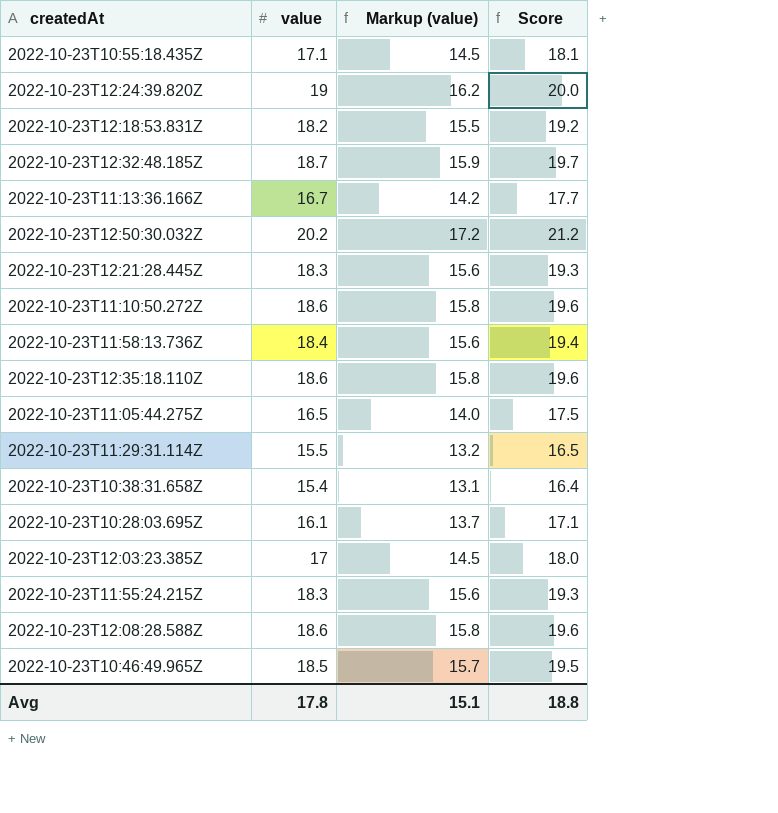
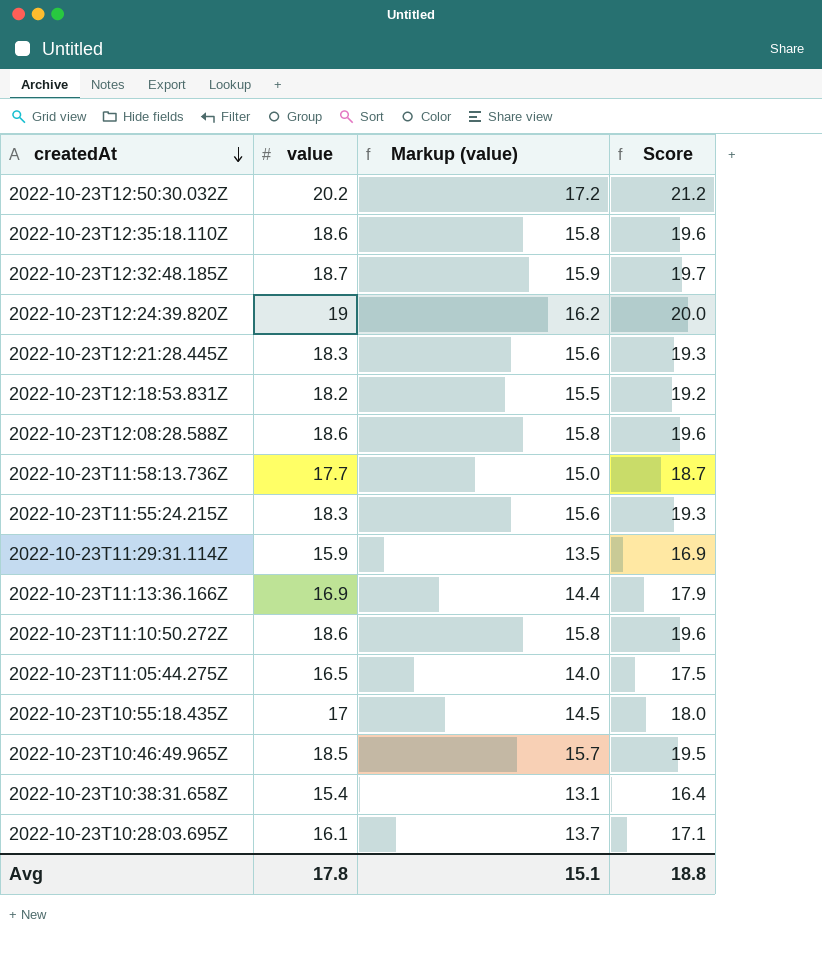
row order: none -> createdAt descending
row 2022-10-23T12:03:23.385Z: 17 | 14.5 | 18.0 -> none
2022-10-23T11:58:13.736Z | value: 18.4 -> 17.7
2022-10-23T11:58:13.736Z | Markup (value): 15.6 -> 15.0
2022-10-23T11:58:13.736Z | Score: 19.4 -> 18.7
2022-10-23T11:29:31.114Z | value: 15.5 -> 15.9
2022-10-23T11:29:31.114Z | Markup (value): 13.2 -> 13.5
2022-10-23T11:29:31.114Z | Score: 16.5 -> 16.9
2022-10-23T11:13:36.166Z | value: 16.7 -> 16.9
2022-10-23T11:13:36.166Z | Markup (value): 14.2 -> 14.4
2022-10-23T11:13:36.166Z | Score: 17.7 -> 17.9
2022-10-23T10:55:18.435Z | value: 17.1 -> 17
2022-10-23T10:55:18.435Z | Score: 18.1 -> 18.0

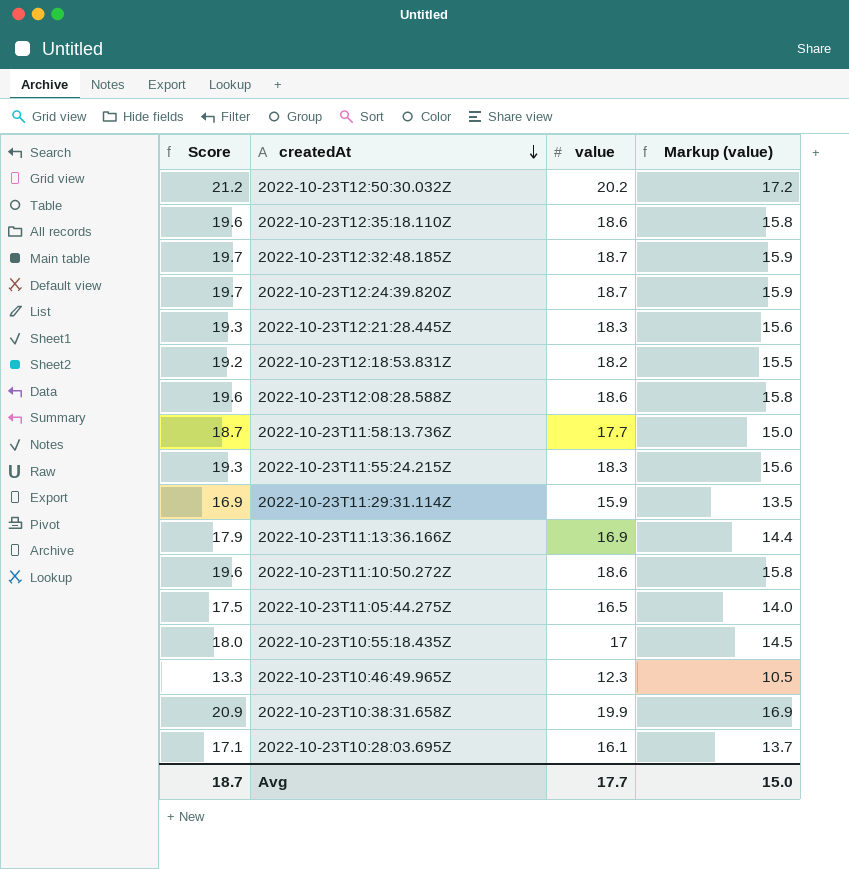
column Score | position: 4 -> 1
2022-10-23T12:24:39.820Z | Score: 20.0 -> 19.7
2022-10-23T12:24:39.820Z | value: 19 -> 18.7
2022-10-23T12:24:39.820Z | Markup (value): 16.2 -> 15.9
2022-10-23T10:46:49.965Z | Score: 19.5 -> 13.3
2022-10-23T10:46:49.965Z | value: 18.5 -> 12.3
2022-10-23T10:46:49.965Z | Markup (value): 15.7 -> 10.5
2022-10-23T10:38:31.658Z | Score: 16.4 -> 20.9
2022-10-23T10:38:31.658Z | value: 15.4 -> 19.9
2022-10-23T10:38:31.658Z | Markup (value): 13.1 -> 16.9
Avg | Score: 18.8 -> 18.7
Avg | value: 17.8 -> 17.7
Avg | Markup (value): 15.1 -> 15.0

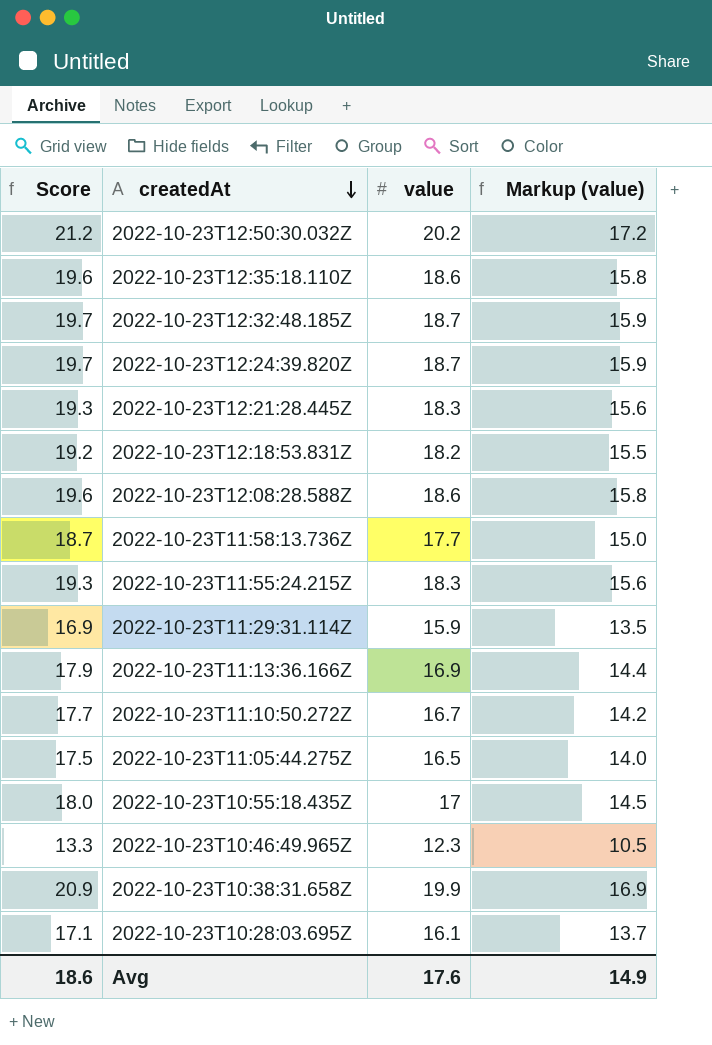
2022-10-23T11:10:50.272Z | Score: 19.6 -> 17.7
2022-10-23T11:10:50.272Z | value: 18.6 -> 16.7
2022-10-23T11:10:50.272Z | Markup (value): 15.8 -> 14.2
Avg | Score: 18.7 -> 18.6
Avg | value: 17.7 -> 17.6
Avg | Markup (value): 15.0 -> 14.9

